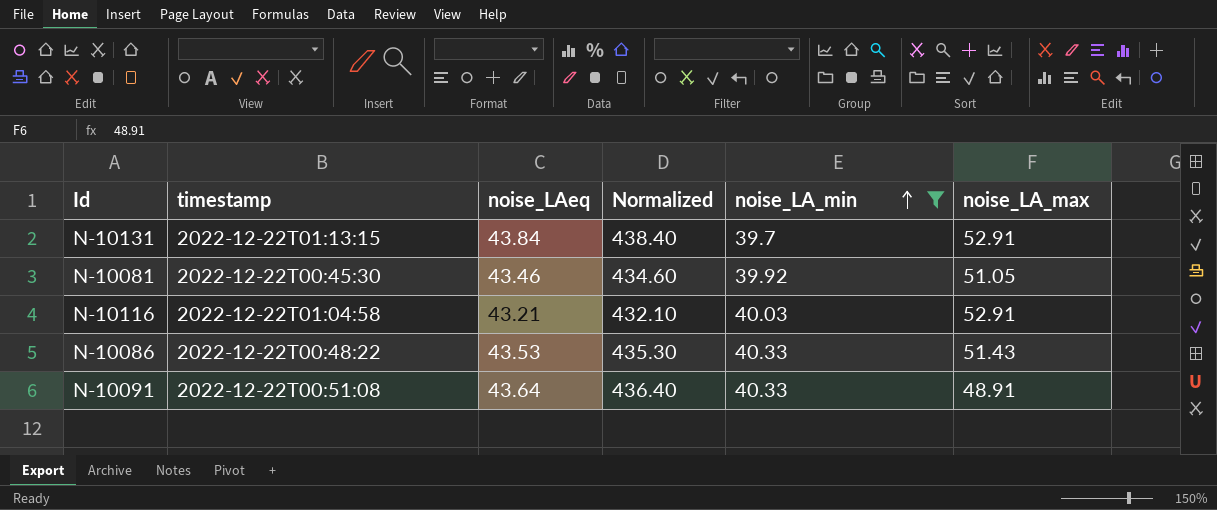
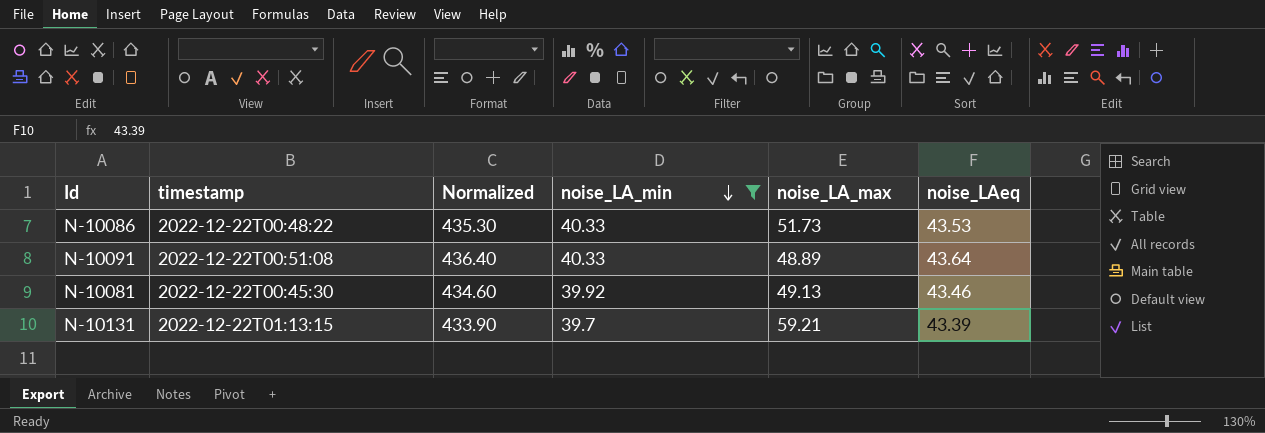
row order: noise_LA_min ascending -> noise_LA_min descending
column noise_LAeq | position: 3 -> 6
row N-10116: 2022-12-22T01:04:58 | 43.21 | 432.10 | 40.03 | 52.91 -> none
N-10086 | noise_LA_max: 51.43 -> 51.73
N-10091 | noise_LA_max: 48.91 -> 48.89
N-10081 | noise_LA_max: 51.05 -> 49.13
N-10131 | Normalized: 438.40 -> 433.90
N-10131 | noise_LA_max: 52.91 -> 59.21
N-10131 | noise_LAeq: 43.84 -> 43.39

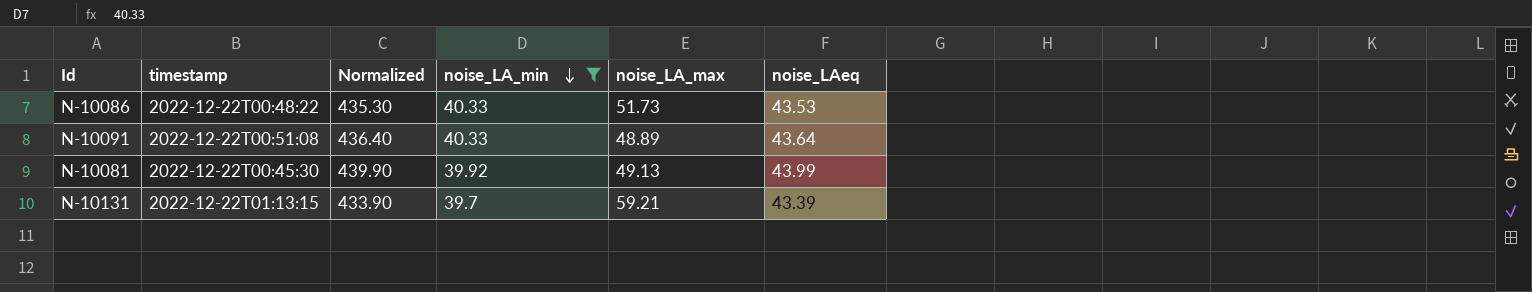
N-10081 | Normalized: 434.60 -> 439.90
N-10081 | noise_LAeq: 43.46 -> 43.99

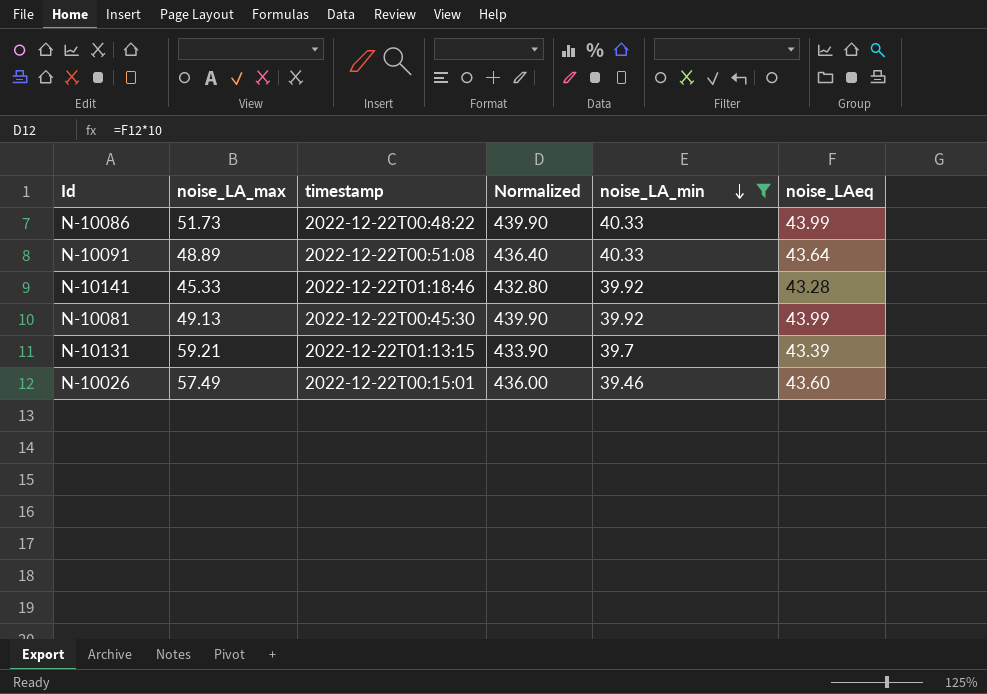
column noise_LA_max | position: 5 -> 2
N-10086 | Normalized: 435.30 -> 439.90
N-10086 | noise_LAeq: 43.53 -> 43.99
row N-10141: none -> 45.33 | 2022-12-22T01:18:46 | 432.80 | 39.92 | 43.28
row N-10026: none -> 57.49 | 2022-12-22T00:15:01 | 436.00 | 39.46 | 43.60

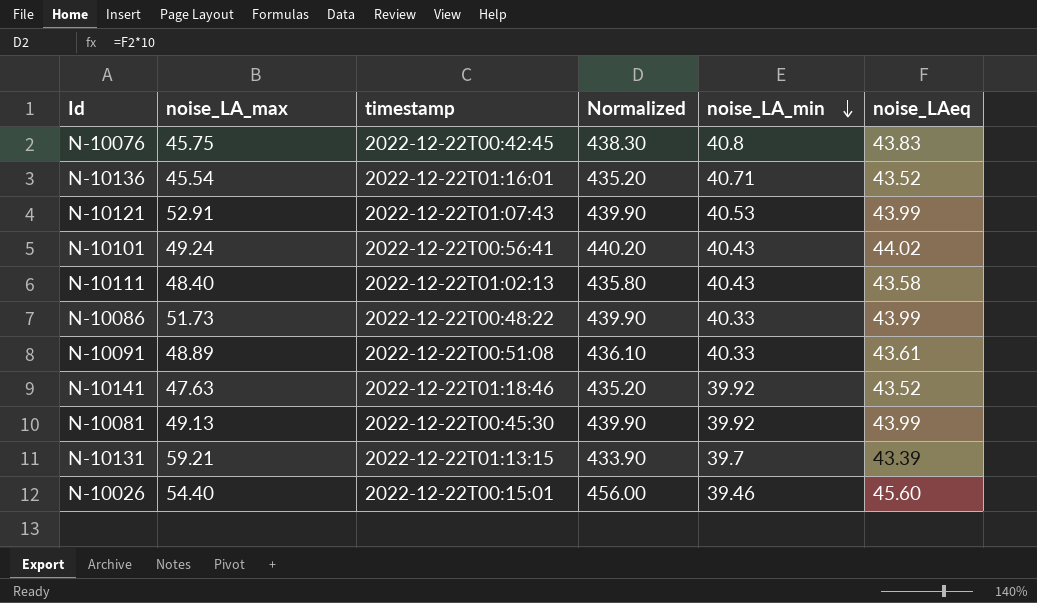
filter: noise_LA_min <= 40.33 -> none
N-10091 | Normalized: 436.40 -> 436.10
N-10091 | noise_LAeq: 43.64 -> 43.61
N-10141 | noise_LA_max: 45.33 -> 47.63
N-10141 | Normalized: 432.80 -> 435.20
N-10141 | noise_LAeq: 43.28 -> 43.52
N-10026 | noise_LA_max: 57.49 -> 54.40
N-10026 | Normalized: 436.00 -> 456.00
N-10026 | noise_LAeq: 43.60 -> 45.60

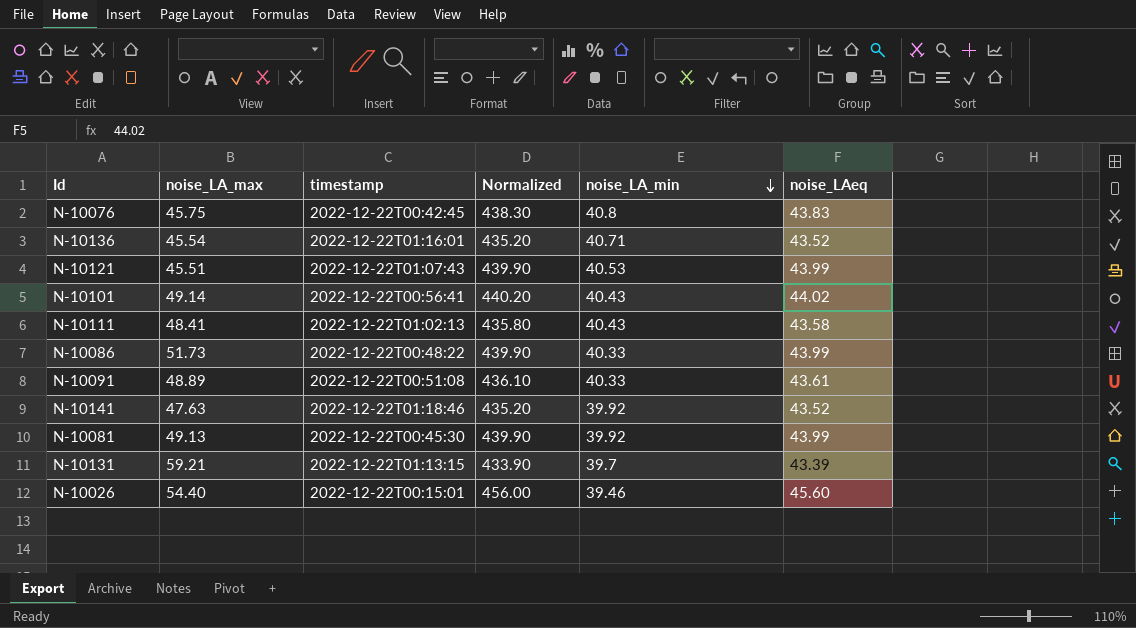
N-10121 | noise_LA_max: 52.91 -> 45.51
N-10101 | noise_LA_max: 49.24 -> 49.14
N-10111 | noise_LA_max: 48.40 -> 48.41

